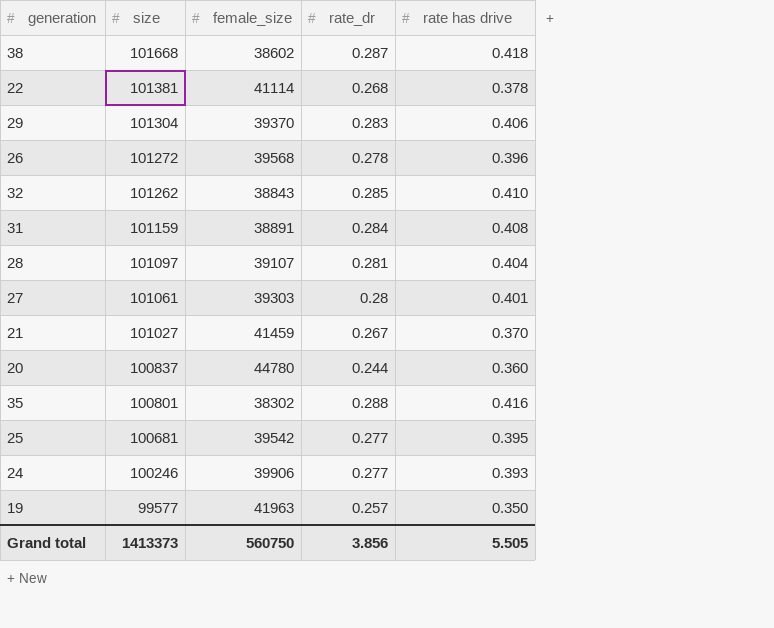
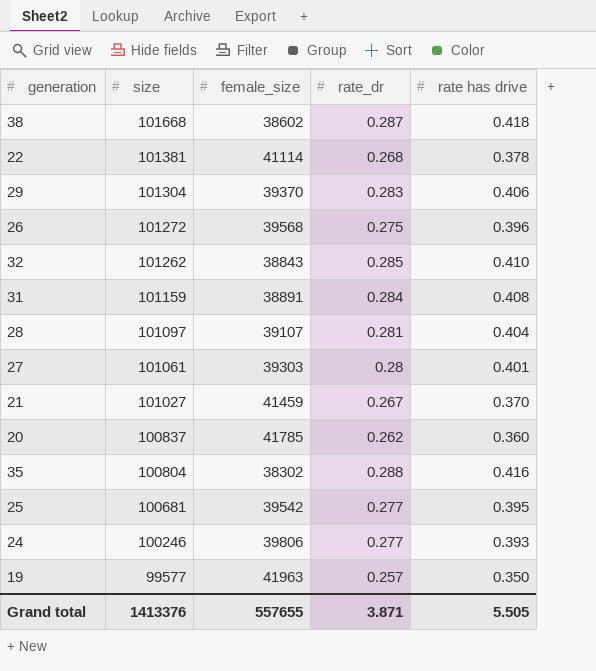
26 | rate_dr: 0.278 -> 0.275
20 | female_size: 44780 -> 41785
20 | rate_dr: 0.244 -> 0.262
35 | size: 100801 -> 100804
24 | female_size: 39906 -> 39806
Grand total | size: 1413373 -> 1413376
Grand total | female_size: 560750 -> 557655
Grand total | rate_dr: 3.856 -> 3.871

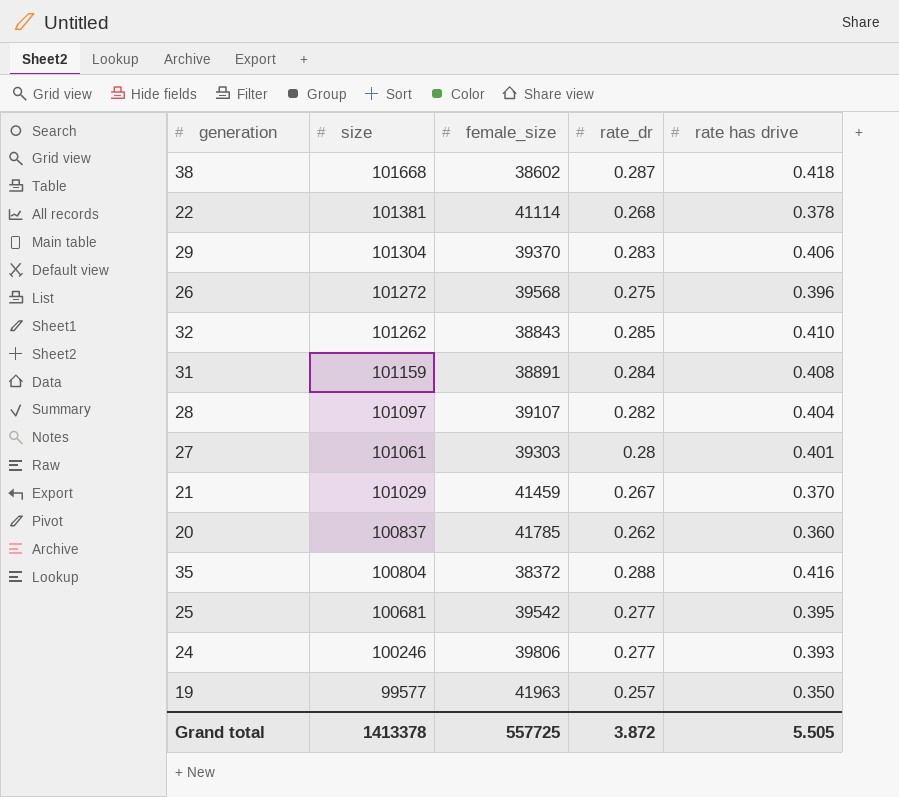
28 | rate_dr: 0.281 -> 0.282
21 | size: 101027 -> 101029
35 | female_size: 38302 -> 38372
Grand total | size: 1413376 -> 1413378
Grand total | female_size: 557655 -> 557725
Grand total | rate_dr: 3.871 -> 3.872

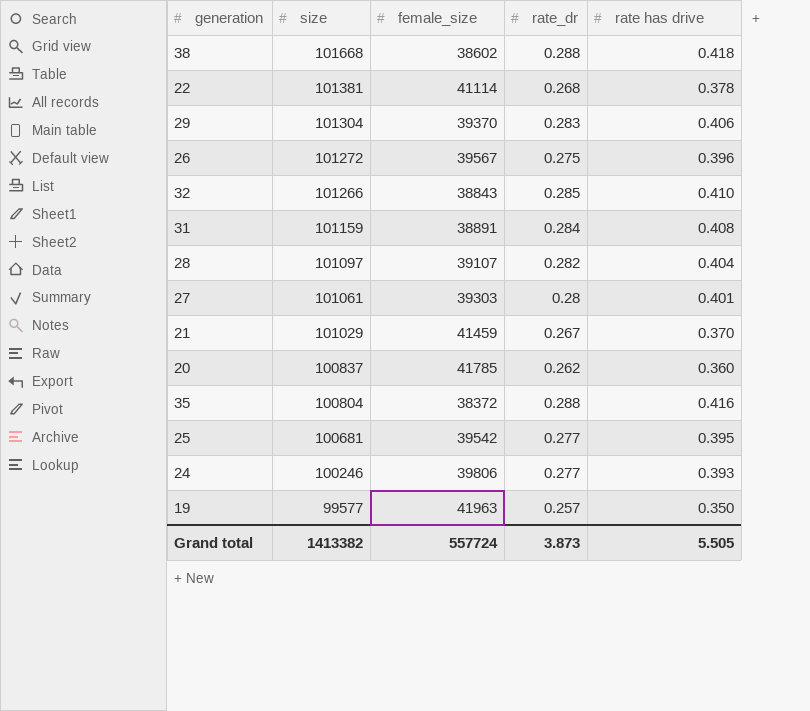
38 | rate_dr: 0.287 -> 0.288
26 | female_size: 39568 -> 39567
32 | size: 101262 -> 101266
Grand total | size: 1413378 -> 1413382
Grand total | female_size: 557725 -> 557724
Grand total | rate_dr: 3.872 -> 3.873

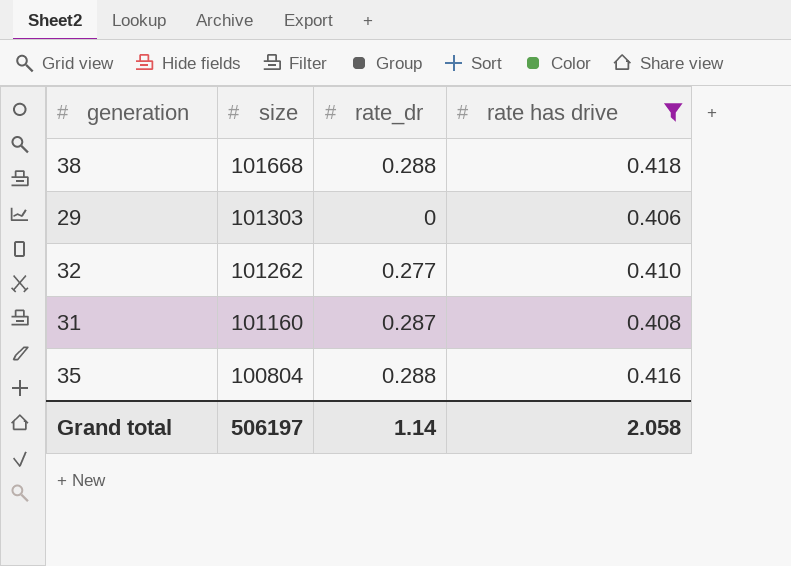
filter: none -> rate has drive >= 0.406
column female_size | position: 3 -> none
29 | size: 101304 -> 101303
29 | rate_dr: 0.283 -> 0
32 | size: 101266 -> 101262
32 | rate_dr: 0.285 -> 0.277
31 | size: 101159 -> 101160
31 | rate_dr: 0.284 -> 0.287
Grand total | size: 1413382 -> 506197
Grand total | rate_dr: 3.873 -> 1.14
Grand total | rate has drive: 5.505 -> 2.058

